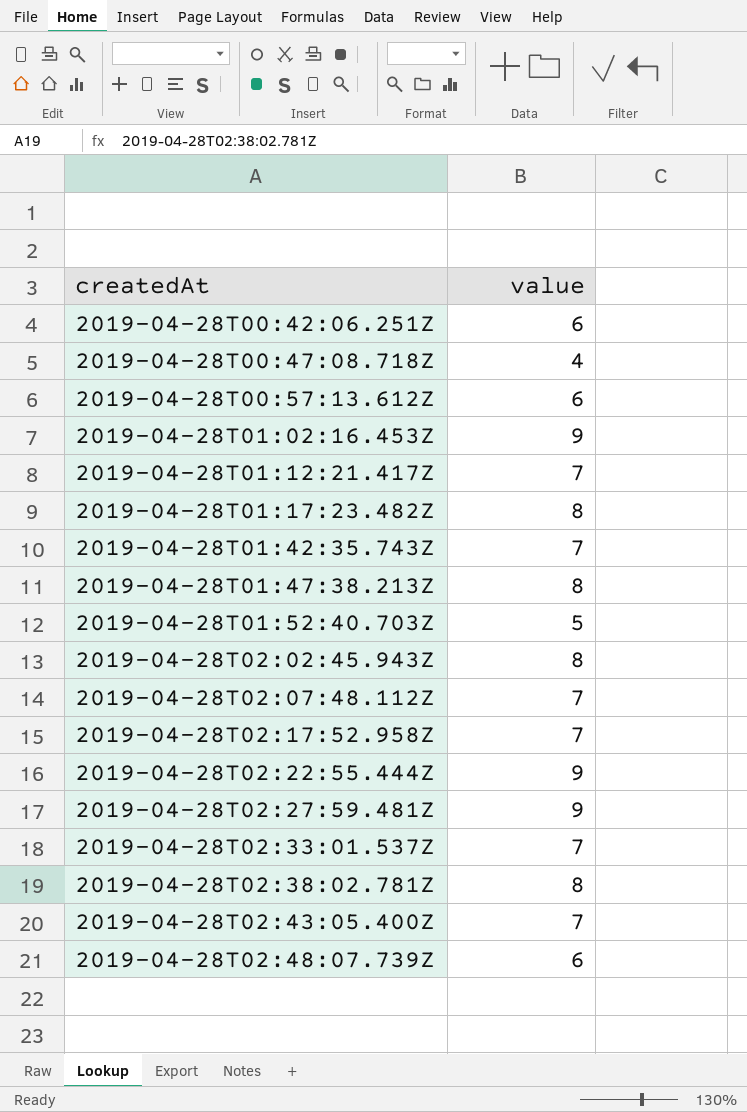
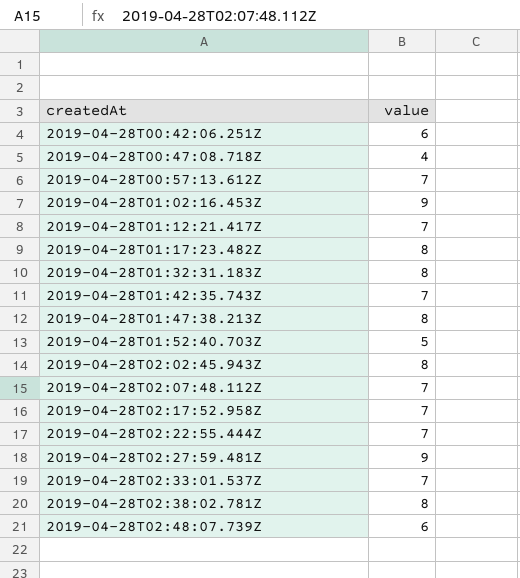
row 2019-04-28T02:43:05.400Z: 7 -> none
2019-04-28T00:57:13.612Z | value: 6 -> 7
row 2019-04-28T01:32:31.183Z: none -> 8
2019-04-28T02:22:55.444Z | value: 9 -> 7

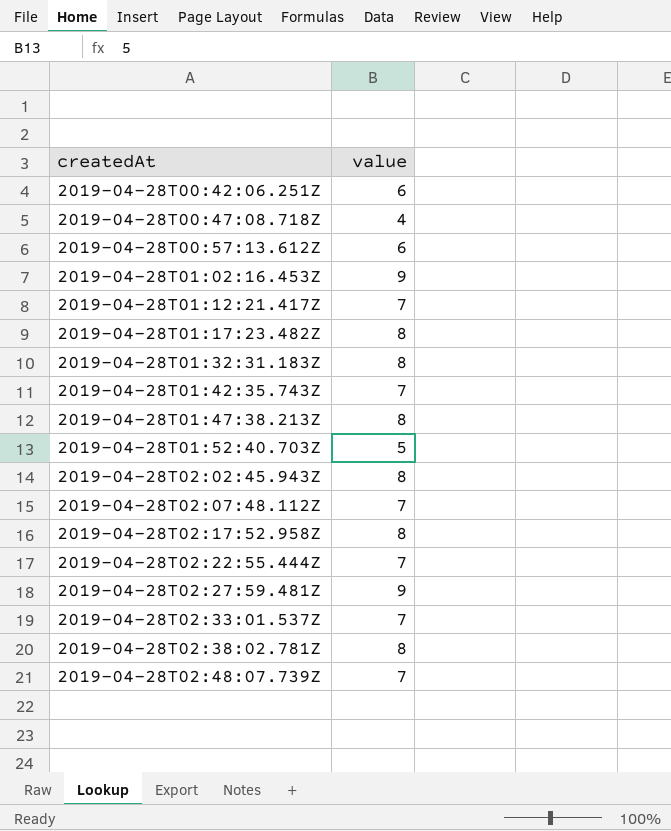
2019-04-28T00:57:13.612Z | value: 7 -> 6
2019-04-28T02:17:52.958Z | value: 7 -> 8
2019-04-28T02:48:07.739Z | value: 6 -> 7

